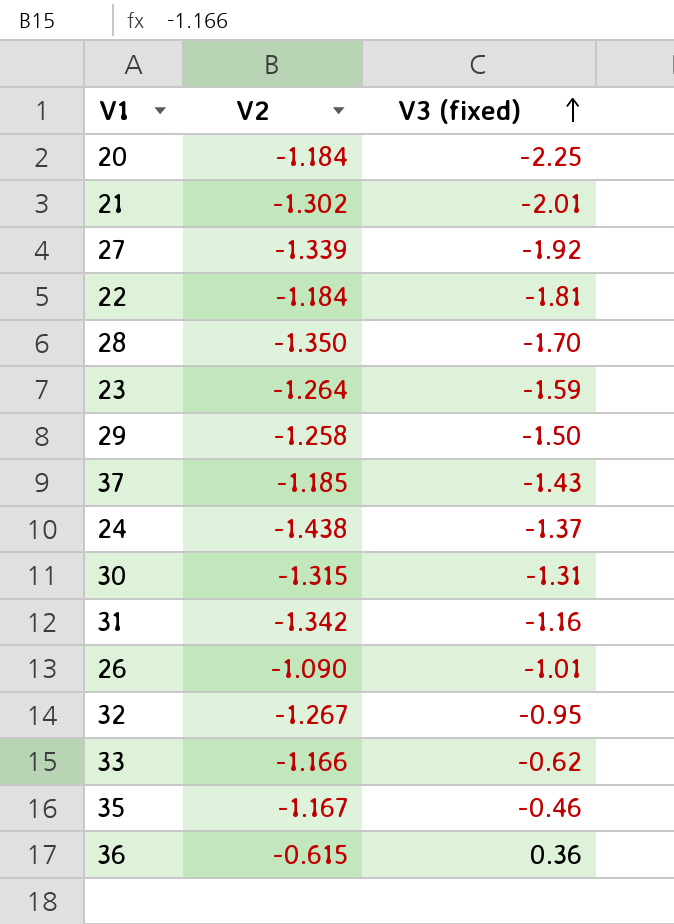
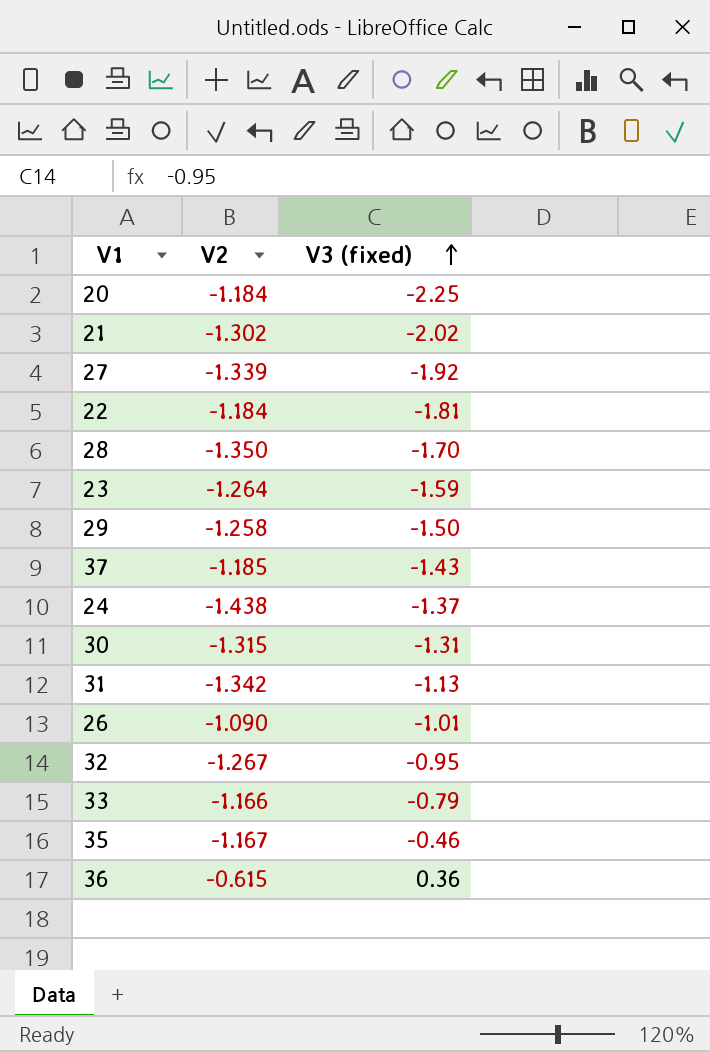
21 | V3 (fixed): -2.01 -> -2.02
31 | V3 (fixed): -1.16 -> -1.13
33 | V3 (fixed): -0.62 -> -0.79

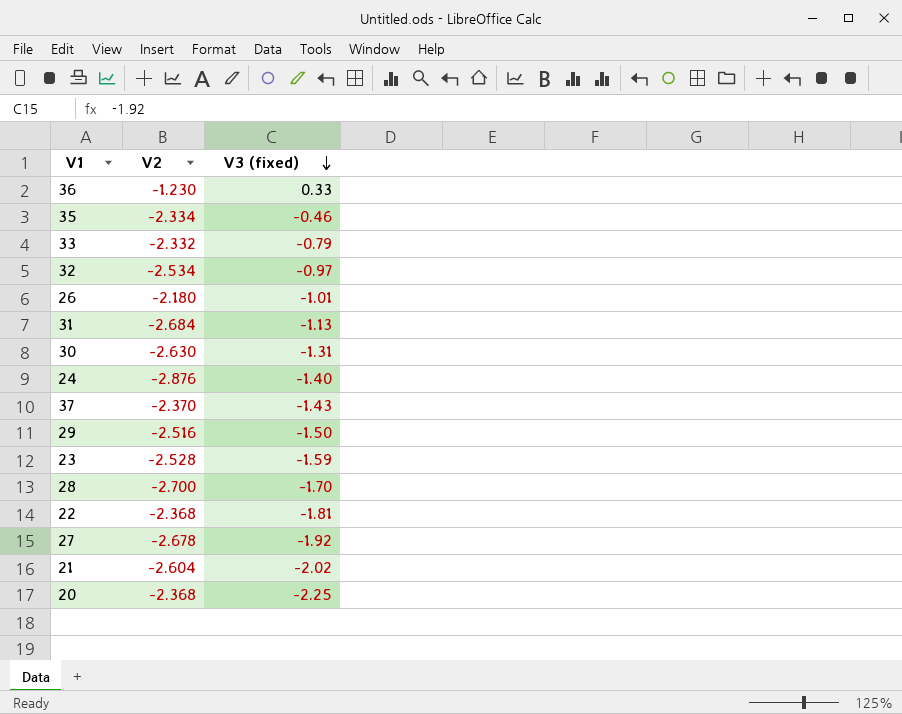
row order: V3 (fixed) ascending -> V3 (fixed) descending
36 | V2: -0.615 -> -1.230
36 | V3 (fixed): 0.36 -> 0.33
35 | V2: -1.167 -> -2.334
33 | V2: -1.166 -> -2.332
32 | V2: -1.267 -> -2.534
32 | V3 (fixed): -0.95 -> -0.97
26 | V2: -1.090 -> -2.180
31 | V2: -1.342 -> -2.684
30 | V2: -1.315 -> -2.630
24 | V2: -1.438 -> -2.876
24 | V3 (fixed): -1.37 -> -1.40
37 | V2: -1.185 -> -2.370
29 | V2: -1.258 -> -2.516
23 | V2: -1.264 -> -2.528
28 | V2: -1.350 -> -2.700
22 | V2: -1.184 -> -2.368
27 | V2: -1.339 -> -2.678
21 | V2: -1.302 -> -2.604
20 | V2: -1.184 -> -2.368

